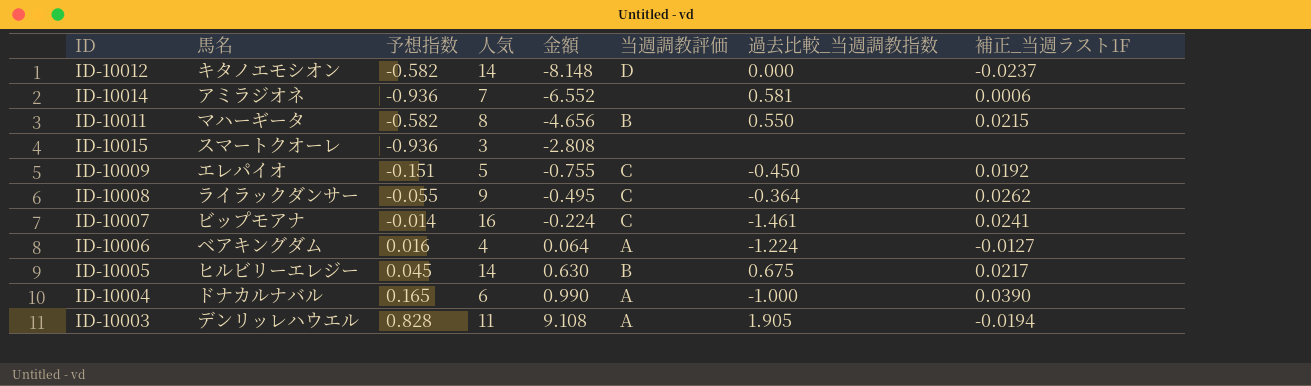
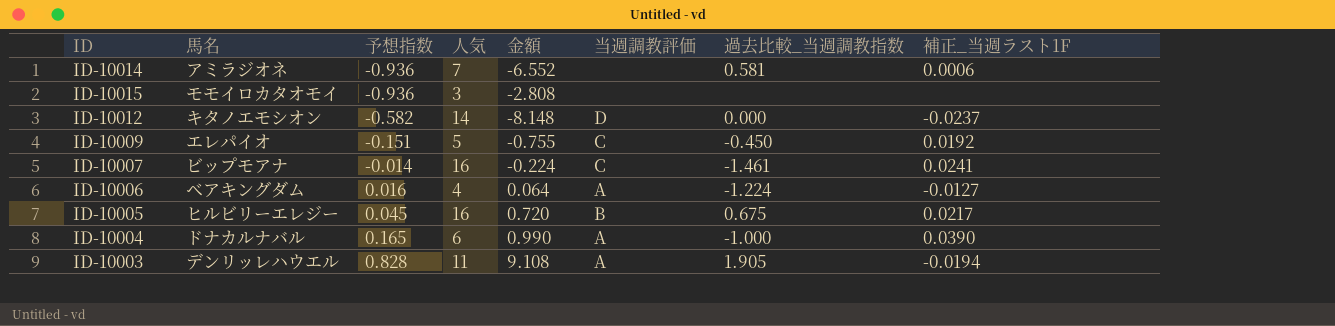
row order: 金額 ascending -> 予想指数 ascending
row ID-10011: マハーギータ | -0.582 | 8 | -4.656 | B | 0.550 | 0.0215 -> none
row ID-10008: ライラックダンサー | -0.055 | 9 | -0.495 | C | -0.364 | 0.0262 -> none
ID-10015 | 馬名: スマートクオーレ -> モモイロカタオモイ
ID-10005 | 人気: 14 -> 16
ID-10005 | 金額: 0.630 -> 0.720

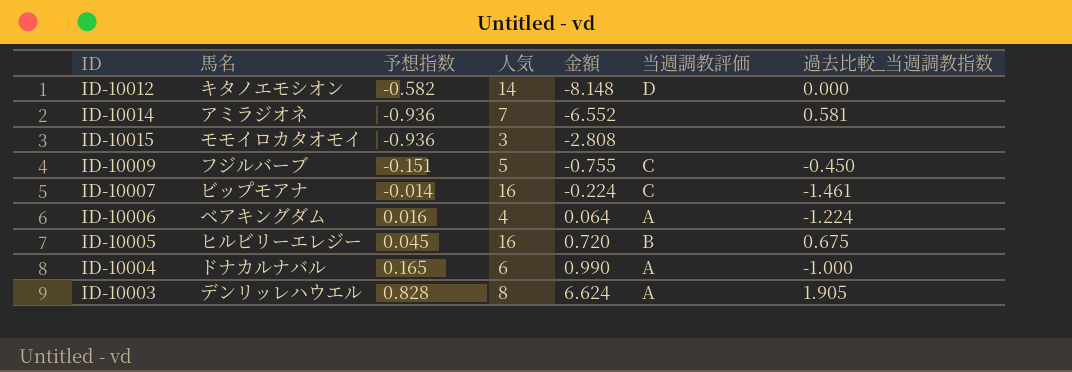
row order: 予想指数 ascending -> 金額 ascending
column 補正_当週ラスト1F | position: 8 -> none
ID-10009 | 馬名: エレパイオ -> フジルバーブ
ID-10003 | 人気: 11 -> 8
ID-10003 | 金額: 9.108 -> 6.624

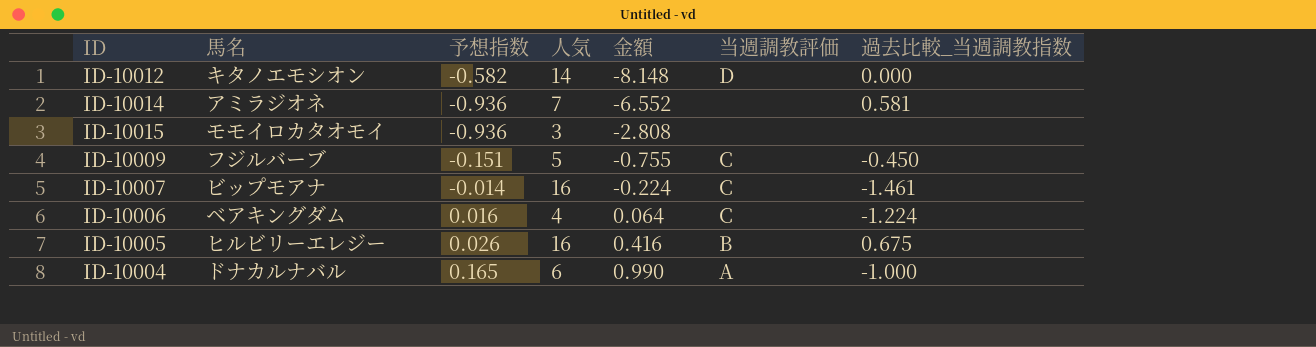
row ID-10003: デンリッレハウエル | 0.828 | 8 | 6.624 | A | 1.905 -> none
ID-10006 | 当週調教評価: A -> C
ID-10005 | 予想指数: 0.045 -> 0.026
ID-10005 | 金額: 0.720 -> 0.416

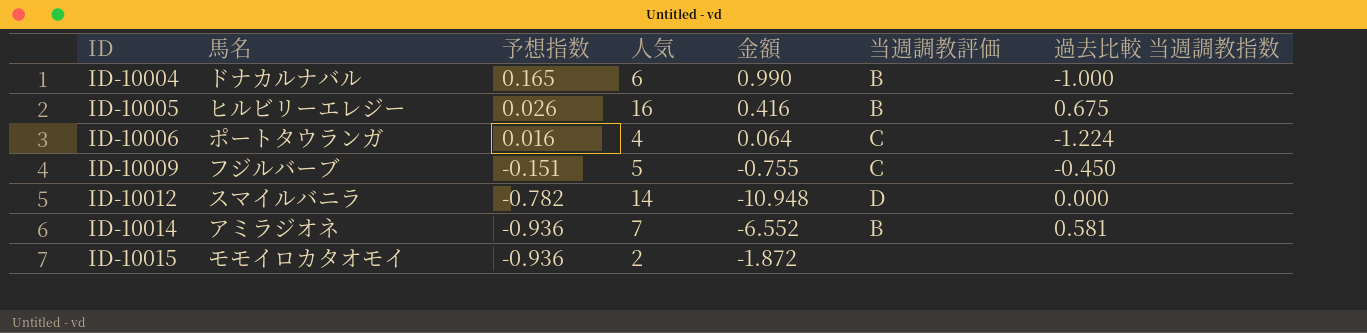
row order: 金額 ascending -> ID ascending
column name: 過去比較_当週調教指数 -> 過去比較 当週調教指数
row ID-10007: ビップモアナ | -0.014 | 16 | -0.224 | C | -1.461 -> none
ID-10004 | 当週調教評価: A -> B
ID-10006 | 馬名: ベアキングダム -> ポートタウランガ
ID-10012 | 馬名: キタノエモシオン -> スマイルバニラ
ID-10012 | 予想指数: -0.582 -> -0.782
ID-10012 | 金額: -8.148 -> -10.948
ID-10014 | 当週調教評価: none -> B
ID-10015 | 人気: 3 -> 2
ID-10015 | 金額: -2.808 -> -1.872

